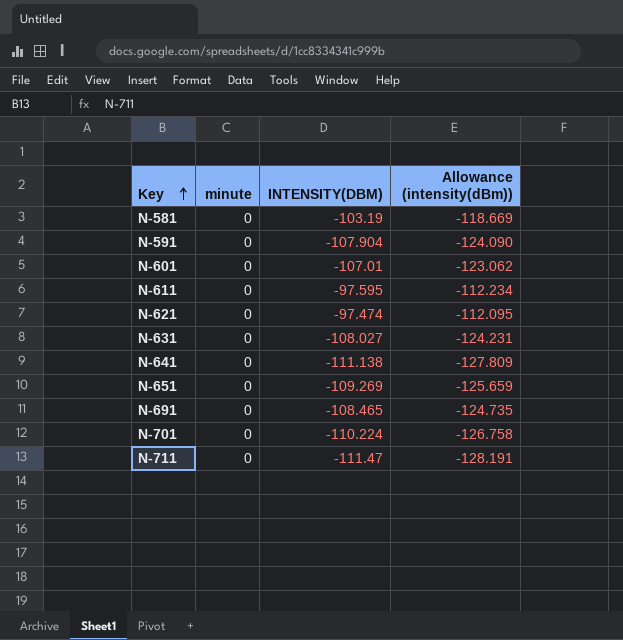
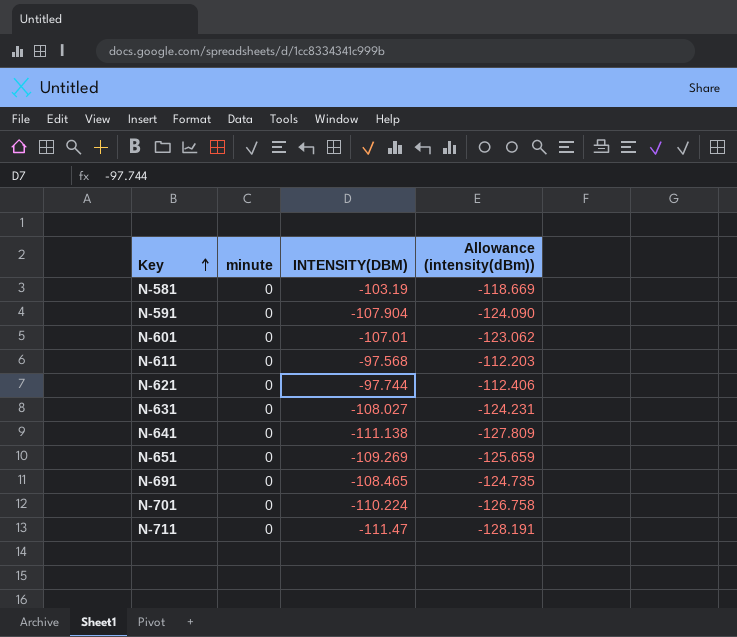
N-611 | INTENSITY(DBM): -97.595 -> -97.568
N-611 | Allowance (intensity(dBm)): -112.234 -> -112.203
N-621 | INTENSITY(DBM): -97.474 -> -97.744
N-621 | Allowance (intensity(dBm)): -112.095 -> -112.406

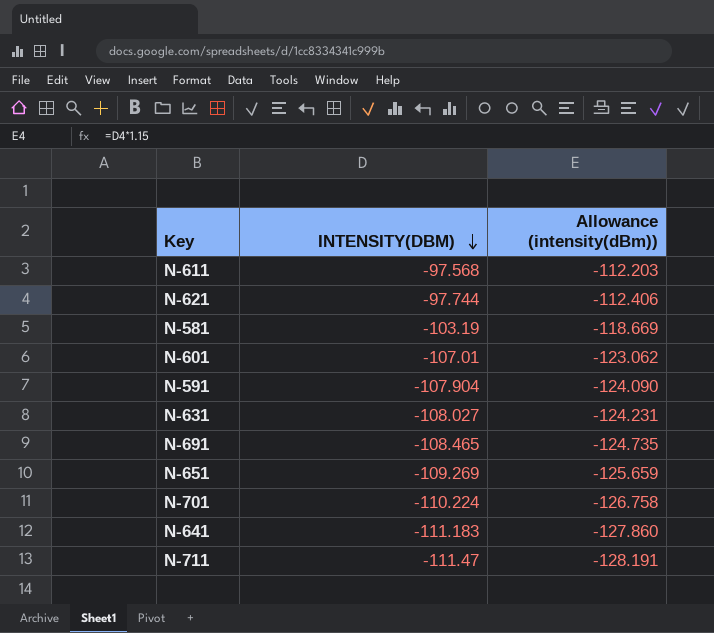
row order: Key ascending -> INTENSITY(DBM) descending
column minute | position: 2 -> none
N-641 | INTENSITY(DBM): -111.138 -> -111.183
N-641 | Allowance (intensity(dBm)): -127.809 -> -127.860

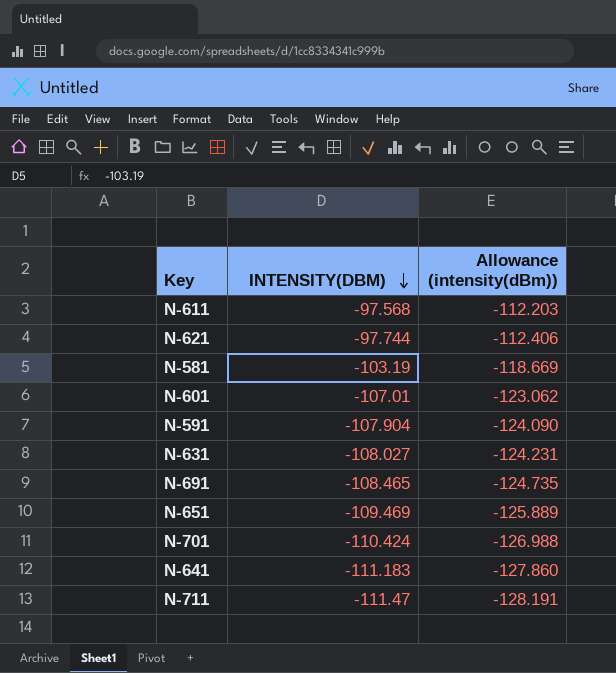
N-651 | INTENSITY(DBM): -109.269 -> -109.469
N-651 | Allowance (intensity(dBm)): -125.659 -> -125.889
N-701 | INTENSITY(DBM): -110.224 -> -110.424
N-701 | Allowance (intensity(dBm)): -126.758 -> -126.988

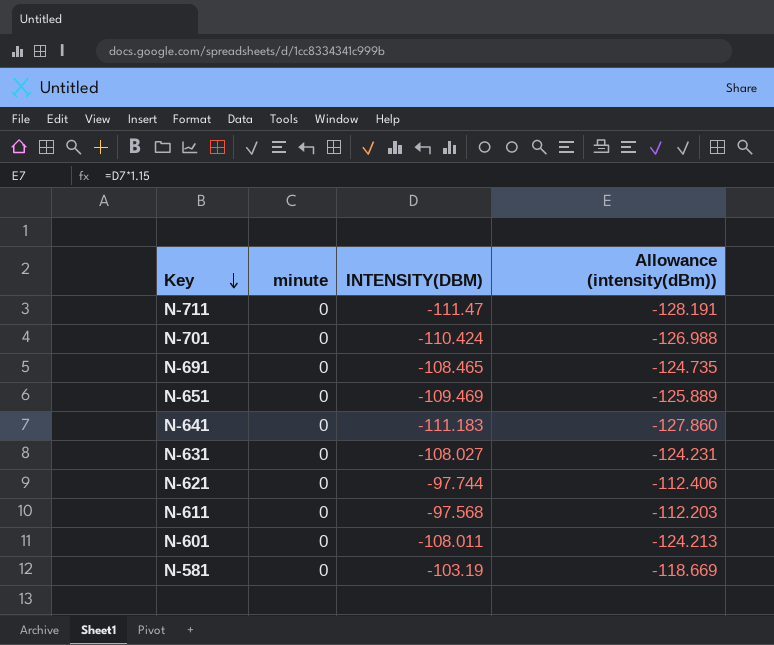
row order: INTENSITY(DBM) descending -> Key descending
column minute | position: none -> 2
row N-591: -107.904 | -124.090 -> none
N-601 | INTENSITY(DBM): -107.01 -> -108.011
N-601 | Allowance (intensity(dBm)): -123.062 -> -124.213

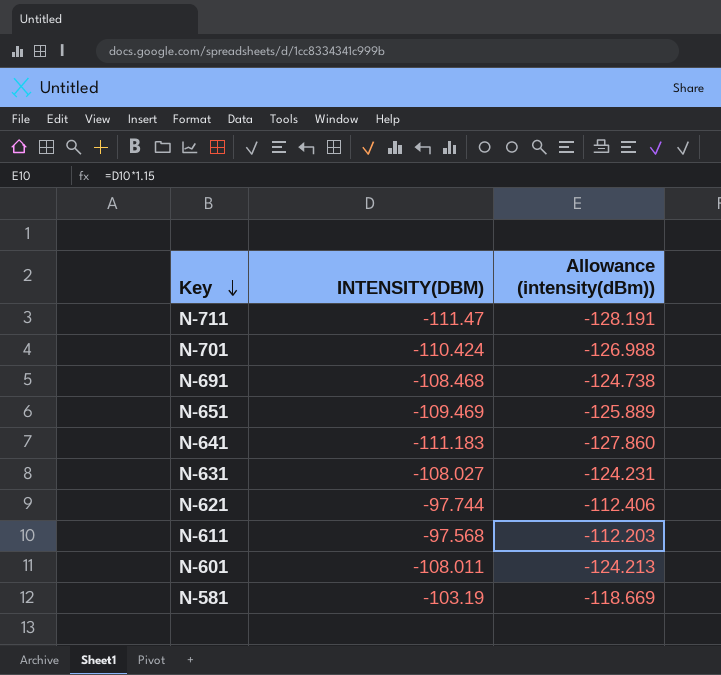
column minute | position: 2 -> none
N-691 | INTENSITY(DBM): -108.465 -> -108.468
N-691 | Allowance (intensity(dBm)): -124.735 -> -124.738

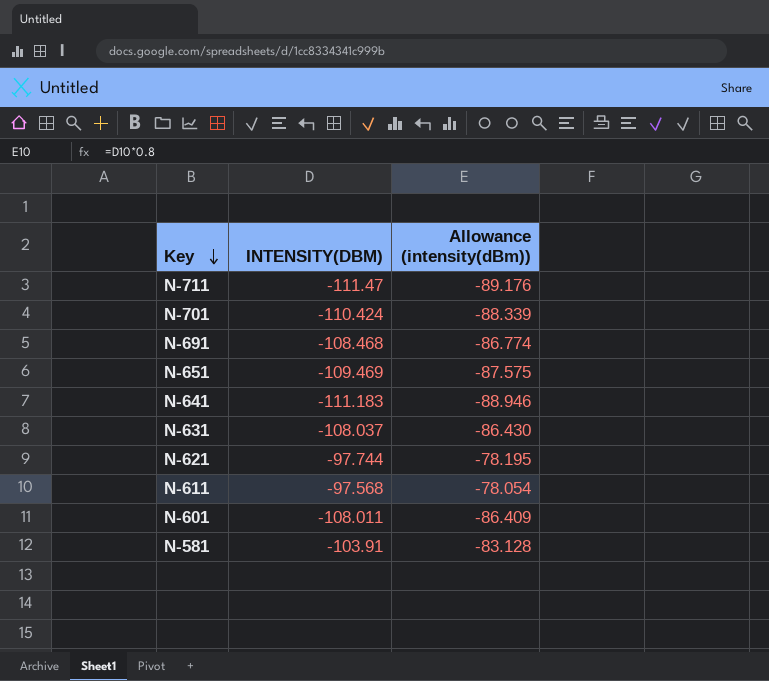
column Allowance (intensity(dBm)) | formula: [INTENSITY(DBM)] * 1.15 -> [INTENSITY(DBM)] * 0.8
N-631 | INTENSITY(DBM): -108.027 -> -108.037
N-581 | INTENSITY(DBM): -103.19 -> -103.91

